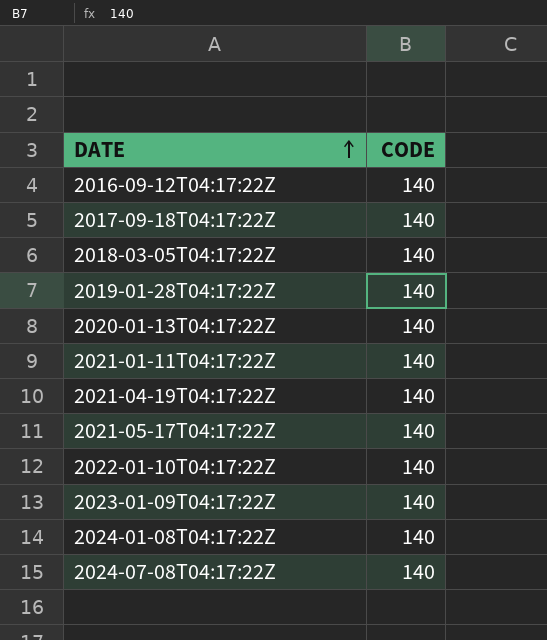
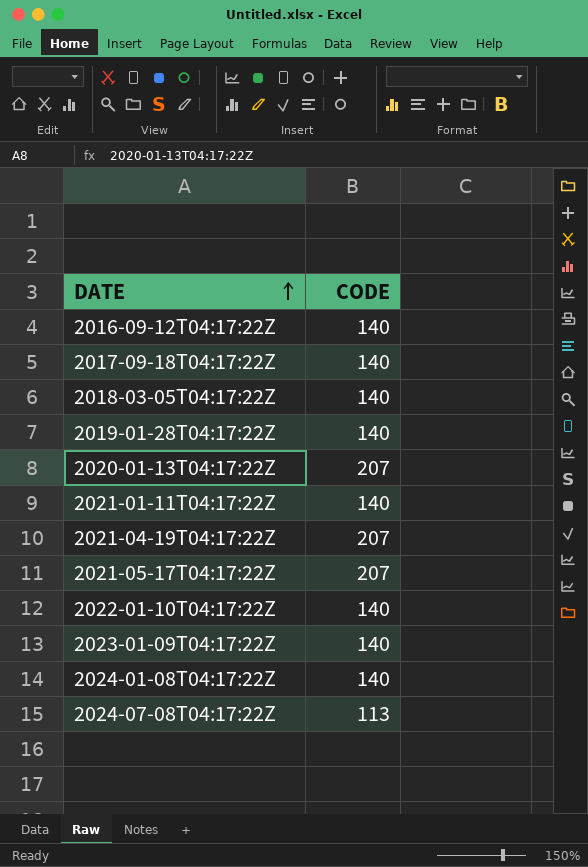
2020-01-13T04:17:22Z | CODE: 140 -> 207
2021-04-19T04:17:22Z | CODE: 140 -> 207
2021-05-17T04:17:22Z | CODE: 140 -> 207
2024-07-08T04:17:22Z | CODE: 140 -> 113

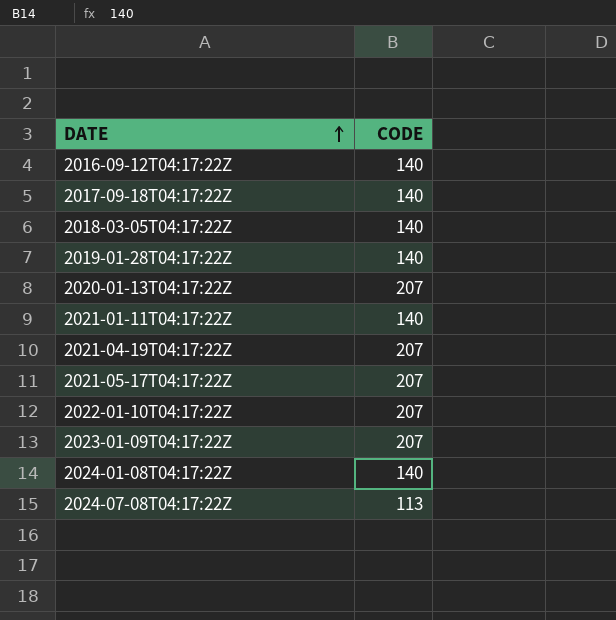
2022-01-10T04:17:22Z | CODE: 140 -> 207
2023-01-09T04:17:22Z | CODE: 140 -> 207

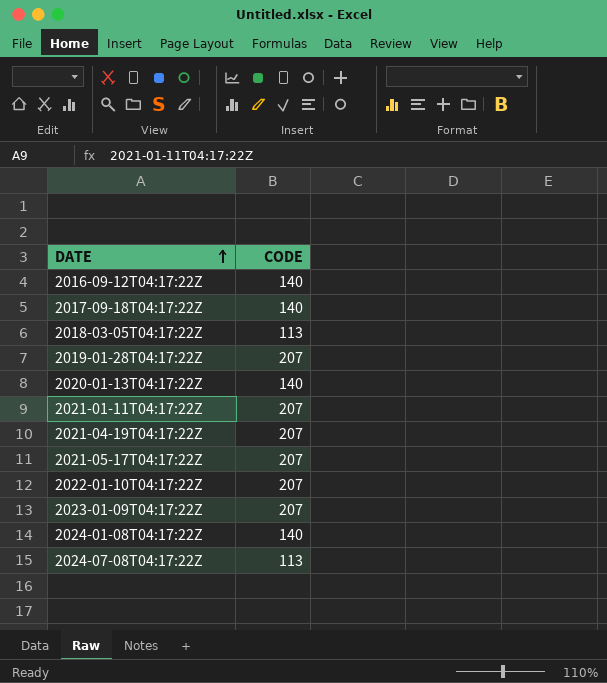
2018-03-05T04:17:22Z | CODE: 140 -> 113
2019-01-28T04:17:22Z | CODE: 140 -> 207
2020-01-13T04:17:22Z | CODE: 207 -> 140
2021-01-11T04:17:22Z | CODE: 140 -> 207

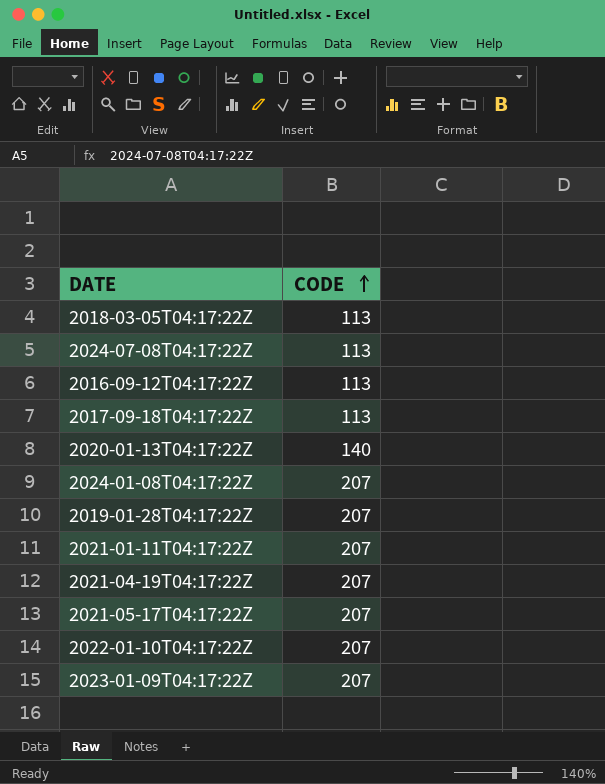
row order: DATE ascending -> CODE ascending
2016-09-12T04:17:22Z | CODE: 140 -> 113
2017-09-18T04:17:22Z | CODE: 140 -> 113
2024-01-08T04:17:22Z | CODE: 140 -> 207

